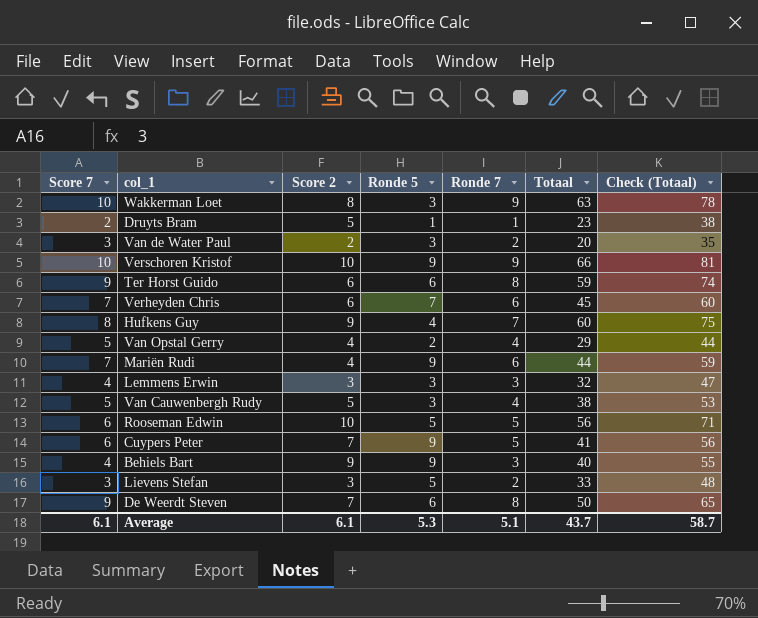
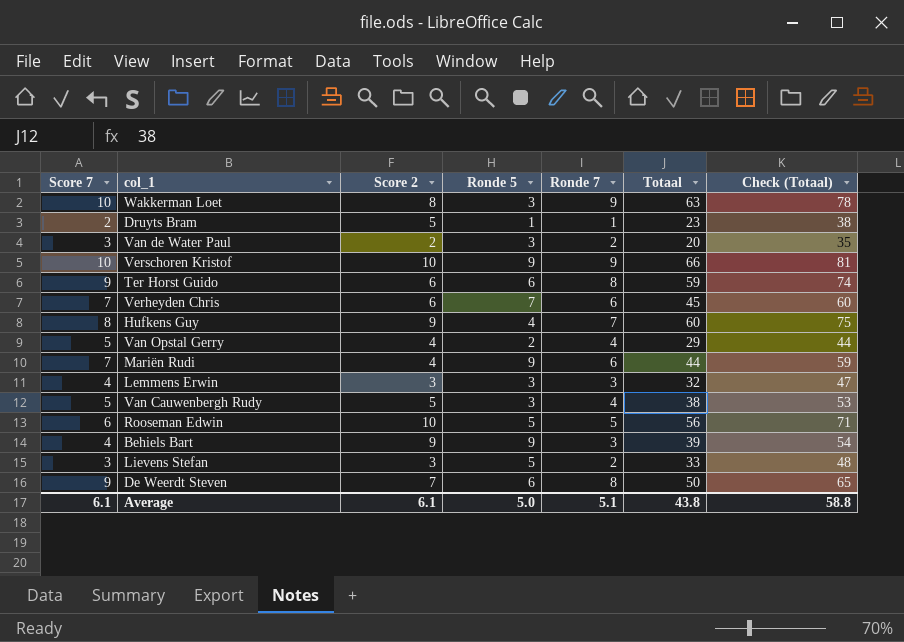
row Cuypers Peter: 6 | 7 | 9 | 5 | 41 | 56 -> none
Behiels Bart | Totaal: 40 -> 39
Behiels Bart | Check (Totaal): 55 -> 54
Average | Ronde 5: 5.3 -> 5.0
Average | Totaal: 43.7 -> 43.8
Average | Check (Totaal): 58.7 -> 58.8

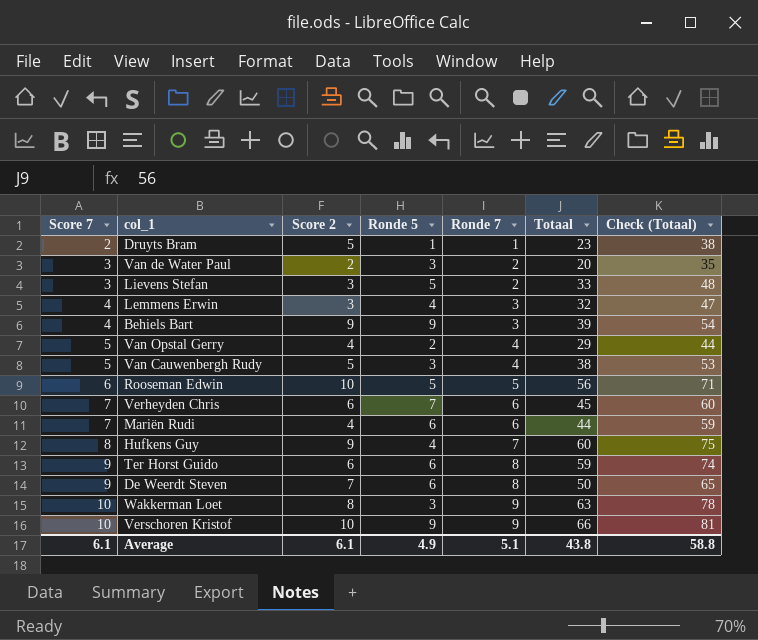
row order: none -> Score 7 ascending
Lemmens Erwin | Ronde 5: 3 -> 4
Mariën Rudi | Ronde 5: 9 -> 6
Average | Ronde 5: 5.0 -> 4.9

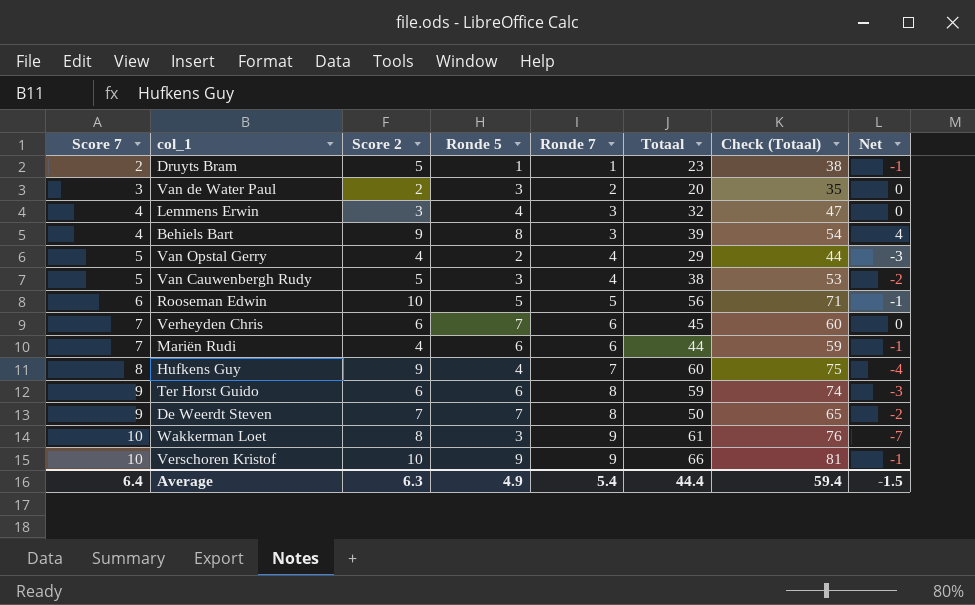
column Net | formula: none -> [Ronde 5] - [Score 7]
row Lievens Stefan: 3 | 3 | 5 | 2 | 33 | 48 -> none
Behiels Bart | Ronde 5: 9 -> 8
De Weerdt Steven | Ronde 5: 6 -> 7
Wakkerman Loet | Totaal: 63 -> 61
Wakkerman Loet | Check (Totaal): 78 -> 76
Average | Score 7: 6.1 -> 6.4
Average | Score 2: 6.1 -> 6.3
Average | Ronde 7: 5.1 -> 5.4
Average | Totaal: 43.8 -> 44.4
Average | Check (Totaal): 58.8 -> 59.4

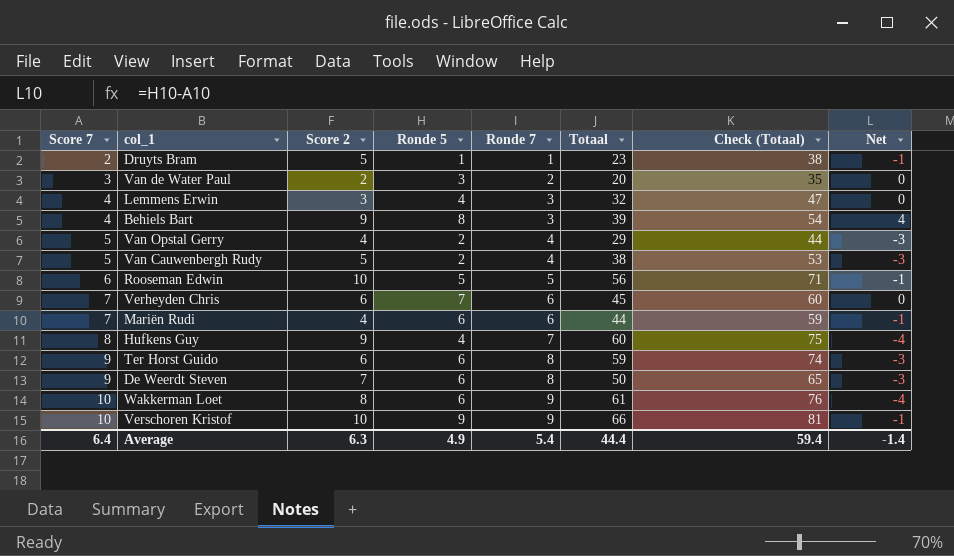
Van Cauwenbergh Rudy | Ronde 5: 3 -> 2
Van Cauwenbergh Rudy | Net: -2 -> -3
De Weerdt Steven | Ronde 5: 7 -> 6
De Weerdt Steven | Net: -2 -> -3
Wakkerman Loet | Ronde 5: 3 -> 6
Wakkerman Loet | Net: -7 -> -4
Average | Net: -1.5 -> -1.4

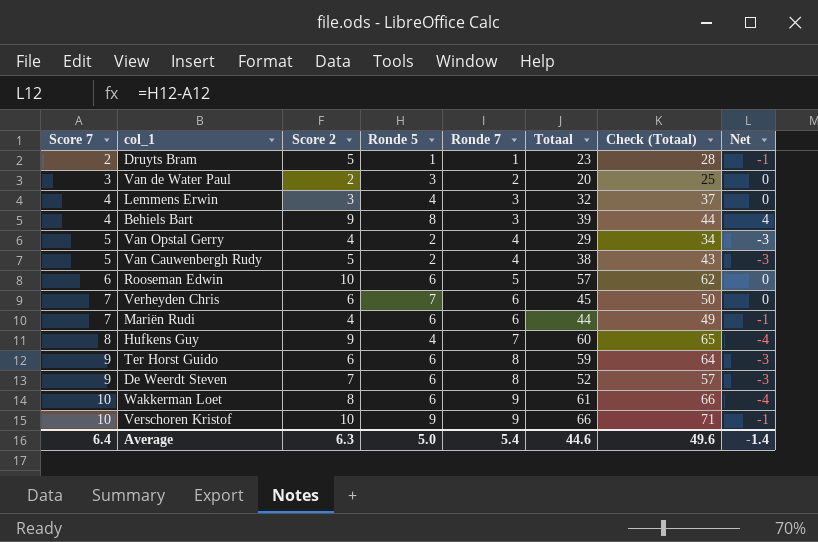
column Check (Totaal) | formula: [Totaal] + 15 -> [Totaal] + 5
Rooseman Edwin | Ronde 5: 5 -> 6
Rooseman Edwin | Totaal: 56 -> 57
Rooseman Edwin | Net: -1 -> 0
De Weerdt Steven | Totaal: 50 -> 52
Average | Ronde 5: 4.9 -> 5.0
Average | Totaal: 44.4 -> 44.6
Average | Check (Totaal): 59.4 -> 49.6

